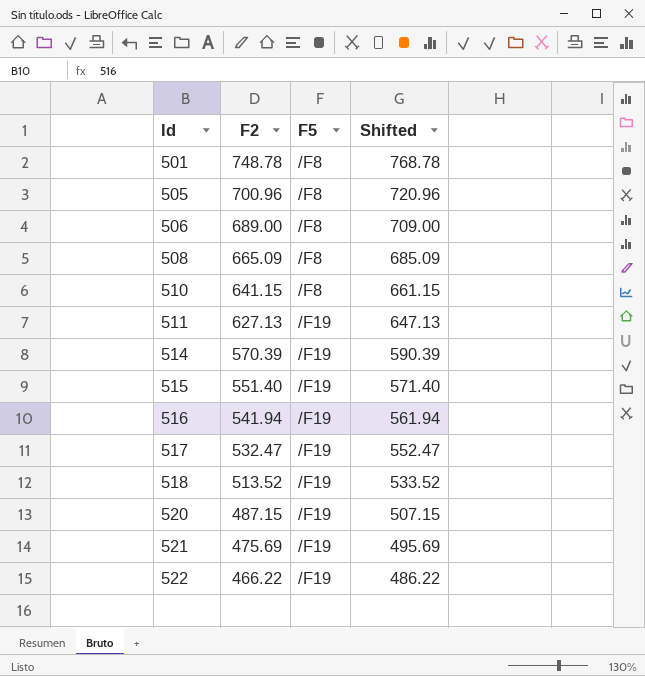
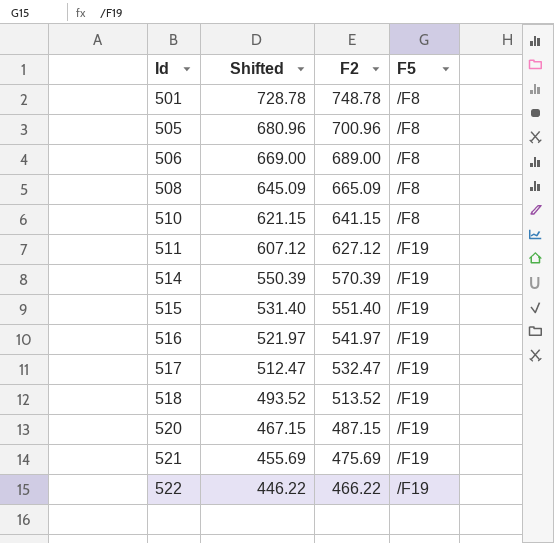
column Shifted | formula: [F2] + 20 -> [F2] - 20
column Shifted | position: 4 -> 2
511 | F2: 627.13 -> 627.12
516 | F2: 541.94 -> 541.97

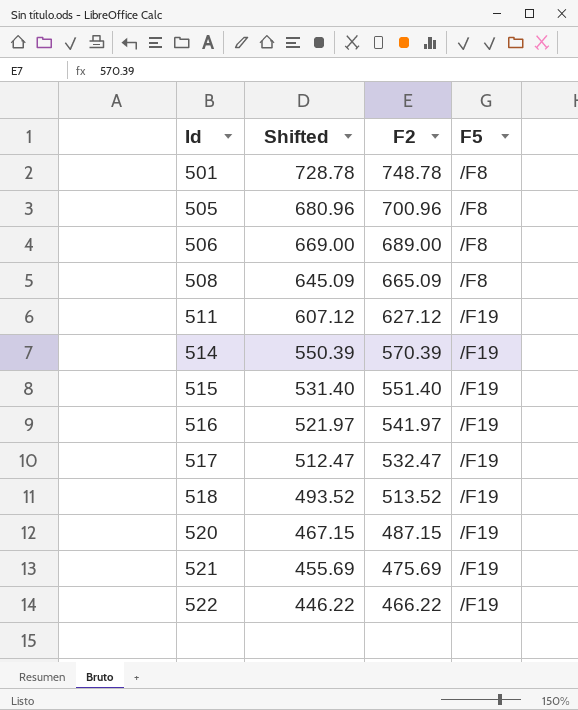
row 510: 621.15 | 641.15 | /F8 -> none

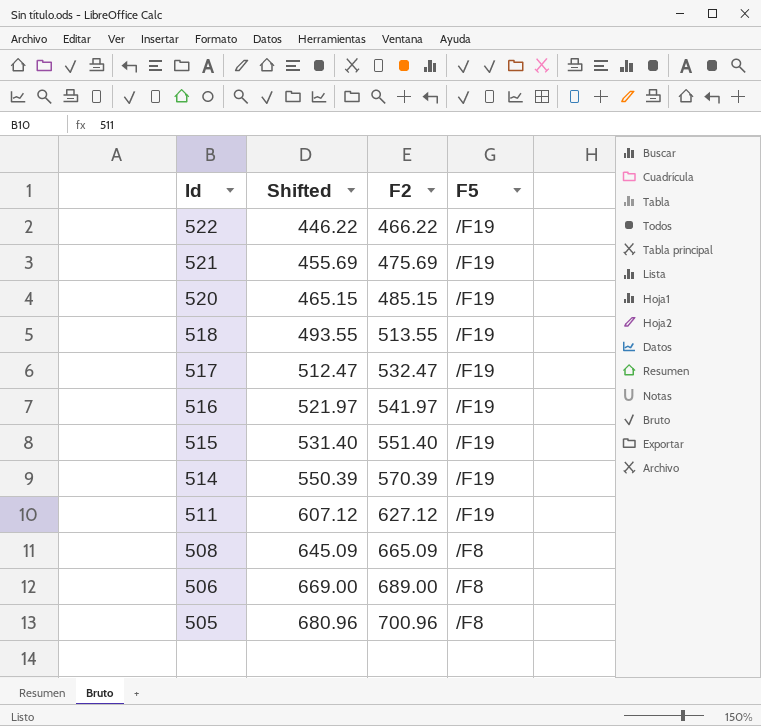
row order: Id ascending -> Id descending
row 501: 728.78 | 748.78 | /F8 -> none
520 | Shifted: 467.15 -> 465.15
520 | F2: 487.15 -> 485.15
518 | Shifted: 493.52 -> 493.55
518 | F2: 513.52 -> 513.55

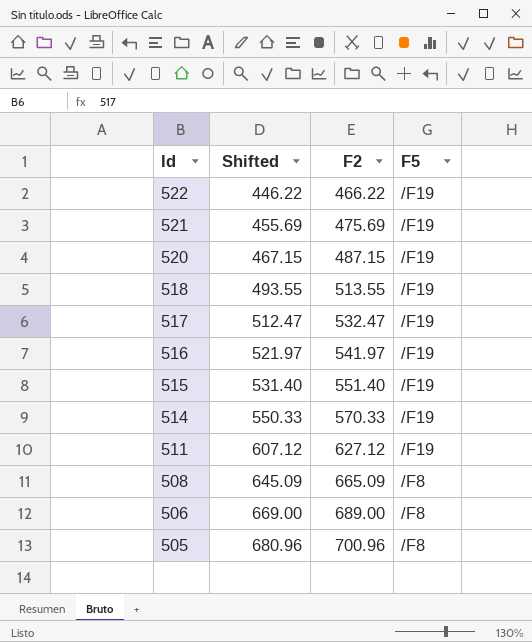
520 | Shifted: 465.15 -> 467.15
520 | F2: 485.15 -> 487.15
514 | Shifted: 550.39 -> 550.33
514 | F2: 570.39 -> 570.33

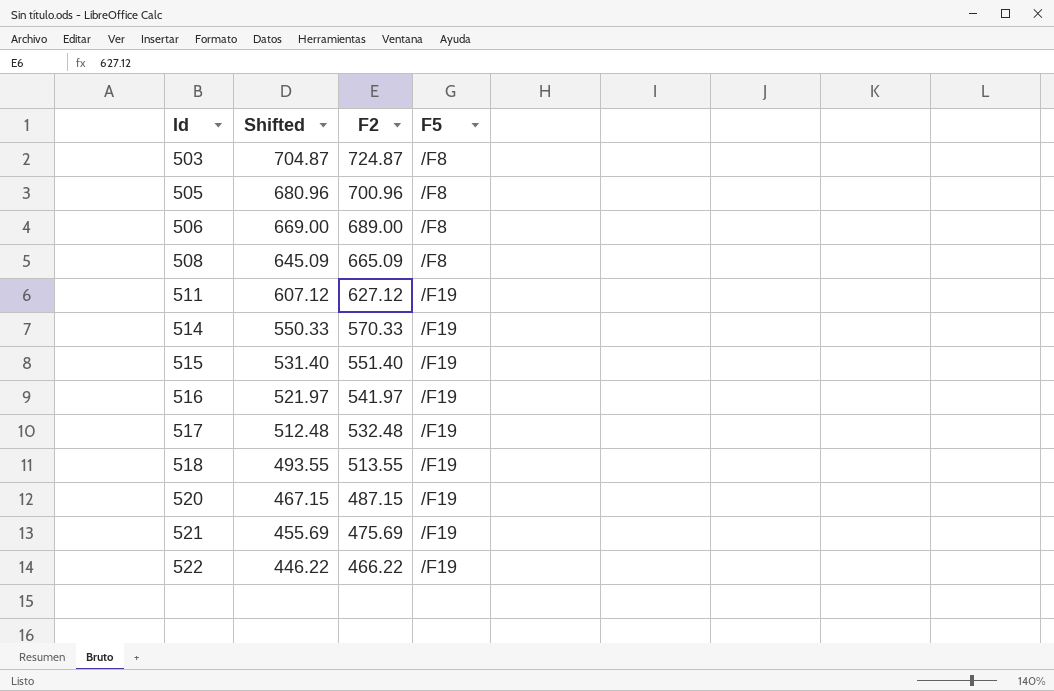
row order: Id descending -> Id ascending
row 503: none -> 704.87 | 724.87 | /F8
517 | Shifted: 512.47 -> 512.48
517 | F2: 532.47 -> 532.48

